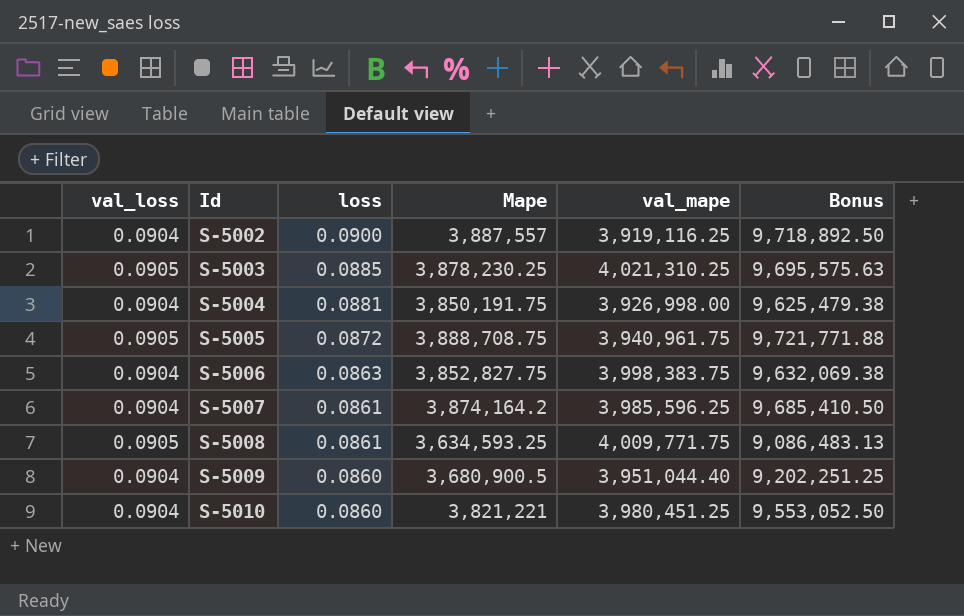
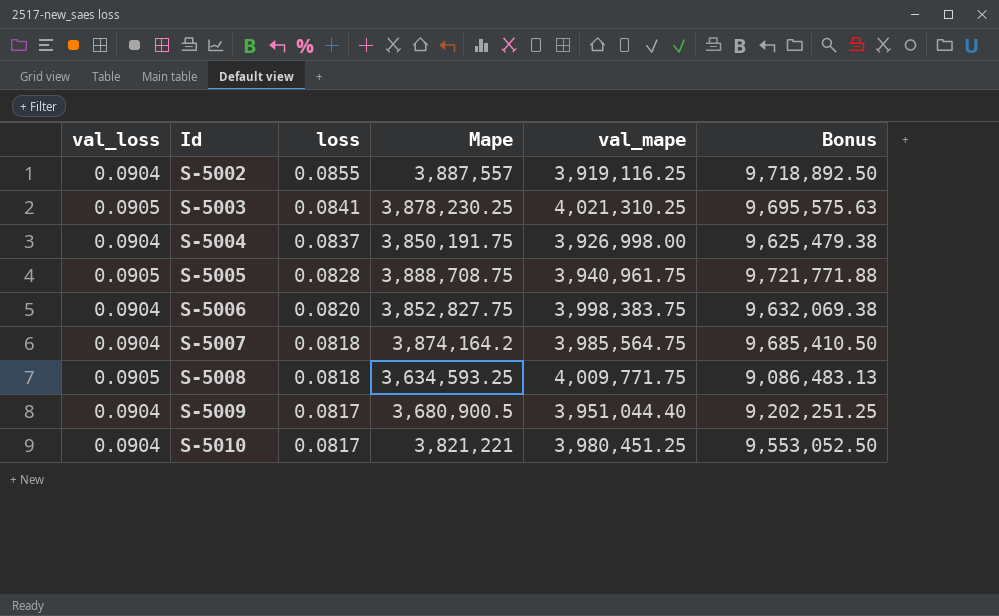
S-5002 | loss: 0.0900 -> 0.0855
S-5003 | loss: 0.0885 -> 0.0841
S-5004 | loss: 0.0881 -> 0.0837
S-5005 | loss: 0.0872 -> 0.0828
S-5006 | loss: 0.0863 -> 0.0820
S-5007 | loss: 0.0861 -> 0.0818
S-5007 | val_mape: 3,985,596.25 -> 3,985,564.75
S-5008 | loss: 0.0861 -> 0.0818
S-5009 | loss: 0.0860 -> 0.0817
S-5010 | loss: 0.0860 -> 0.0817

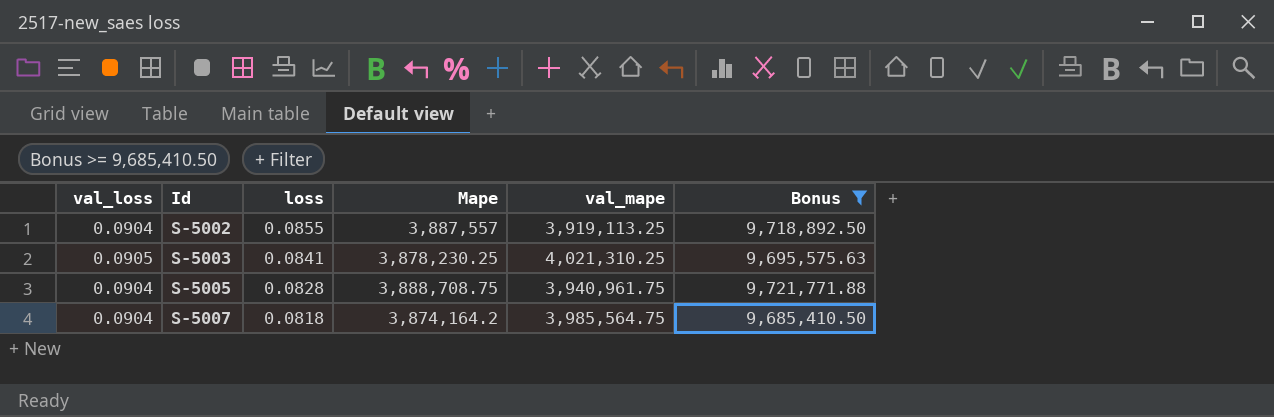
filter: none -> Bonus >= 9,685,410.50
S-5002 | val_mape: 3,919,116.25 -> 3,919,113.25
S-5005 | val_loss: 0.0905 -> 0.0904

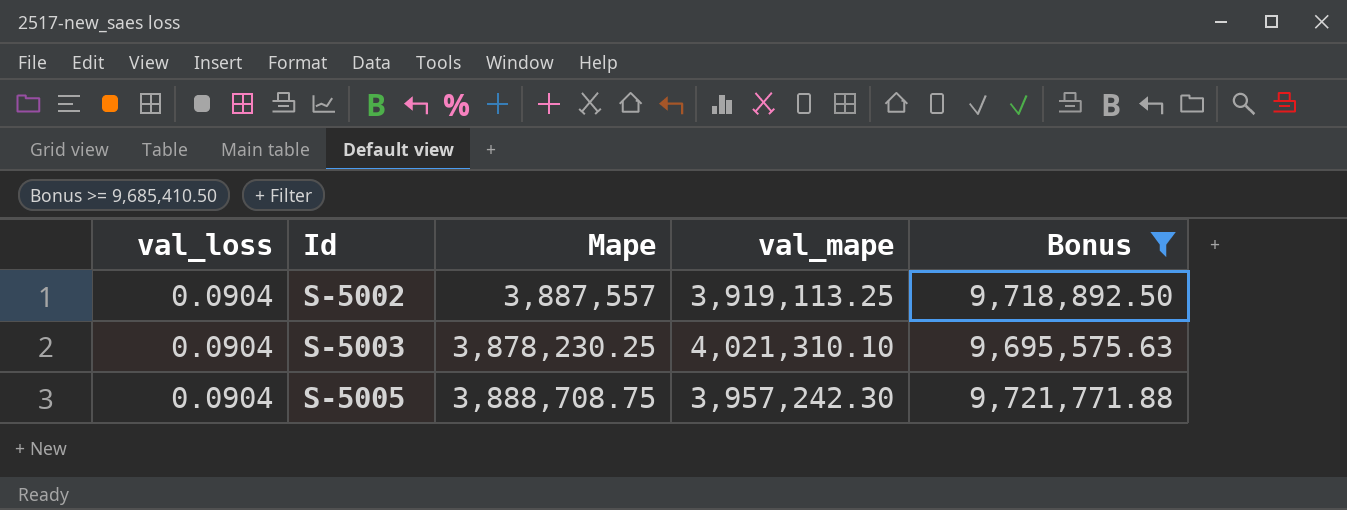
column loss | position: 3 -> none
row S-5007: 0.0904 | 0.0818 | 3,874,164.2 | 3,985,564.75 | 9,685,410.50 -> none
S-5003 | val_loss: 0.0905 -> 0.0904
S-5003 | val_mape: 4,021,310.25 -> 4,021,310.10
S-5005 | val_mape: 3,940,961.75 -> 3,957,242.30

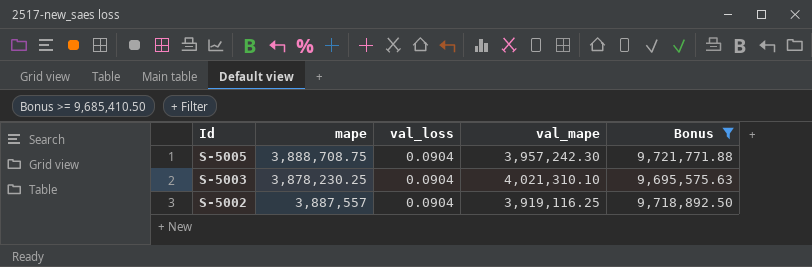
row order: Id ascending -> Id descending
column name: Mape -> mape
column val_loss | position: 1 -> 3
S-5002 | val_mape: 3,919,113.25 -> 3,919,116.25

